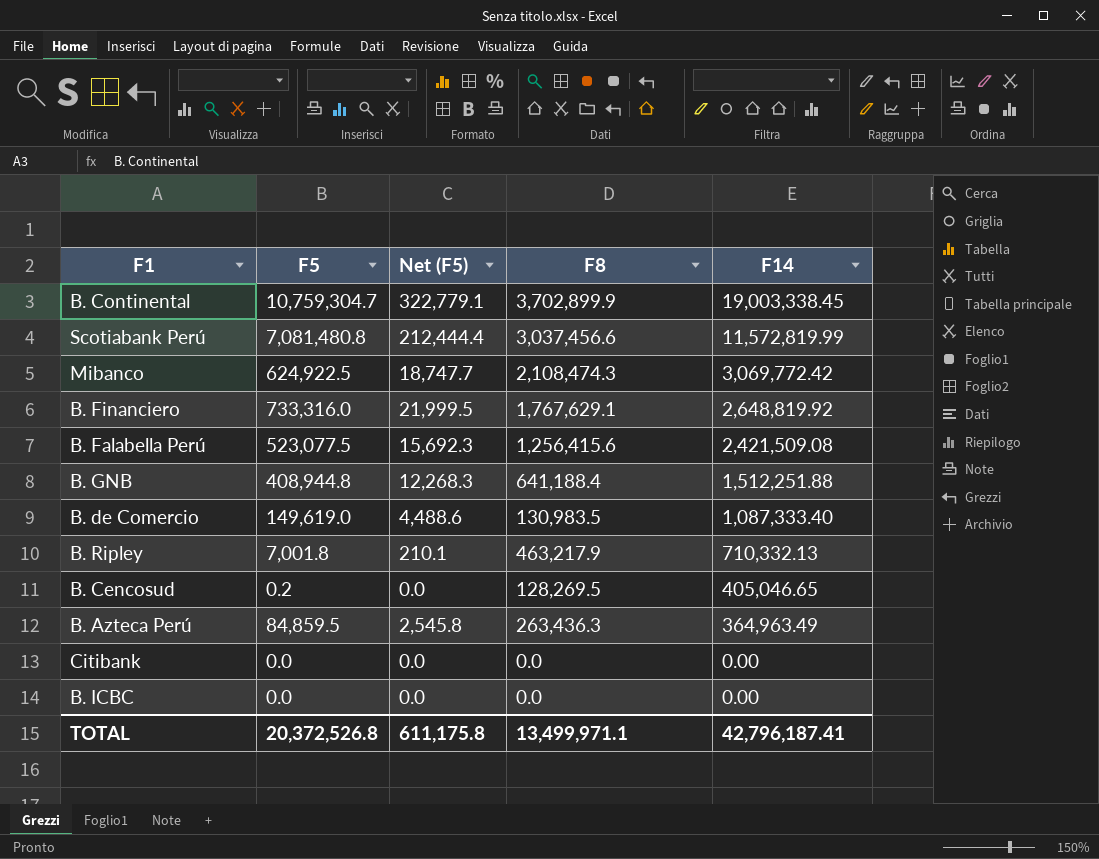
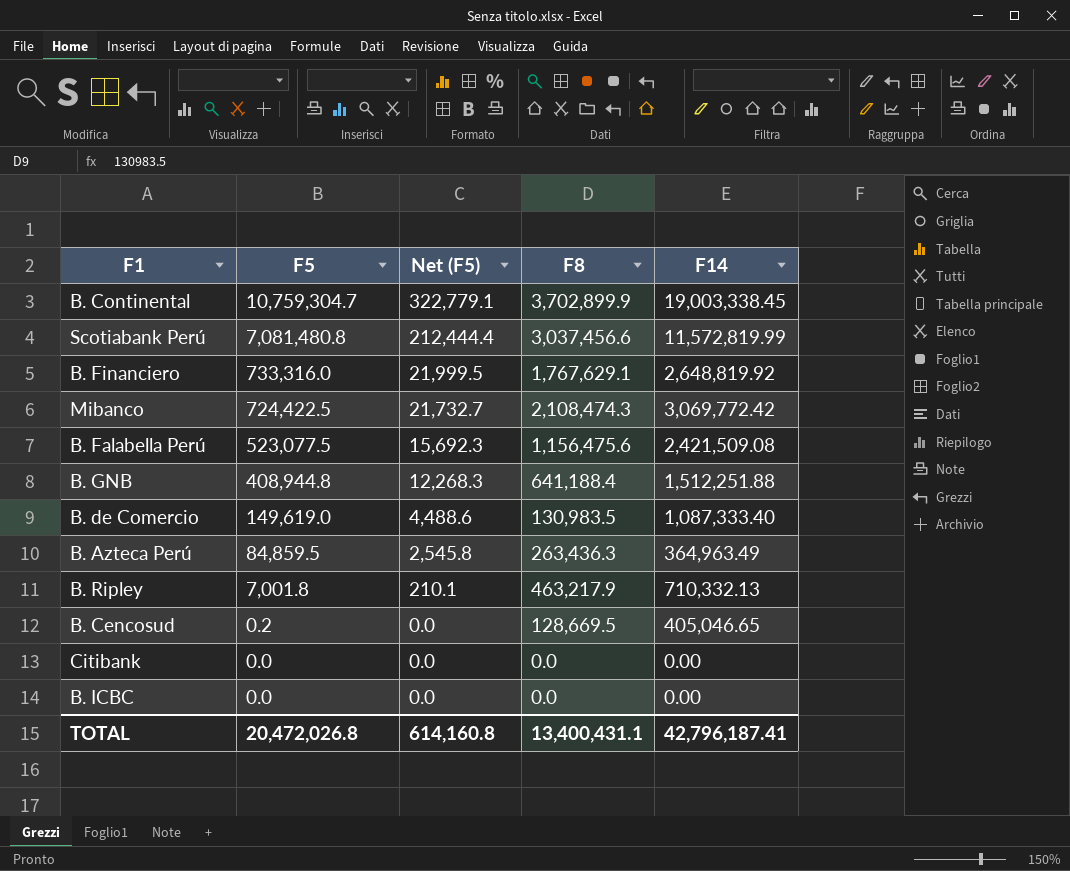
row order: F14 descending -> F5 descending
Mibanco | F5: 624,922.5 -> 724,422.5
Mibanco | Net (F5): 18,747.7 -> 21,732.7
B. Falabella Perú | F8: 1,256,415.6 -> 1,156,475.6
B. Cencosud | F8: 128,269.5 -> 128,669.5
TOTAL | F5: 20,372,526.8 -> 20,472,026.8
TOTAL | Net (F5): 611,175.8 -> 614,160.8
TOTAL | F8: 13,499,971.1 -> 13,400,431.1

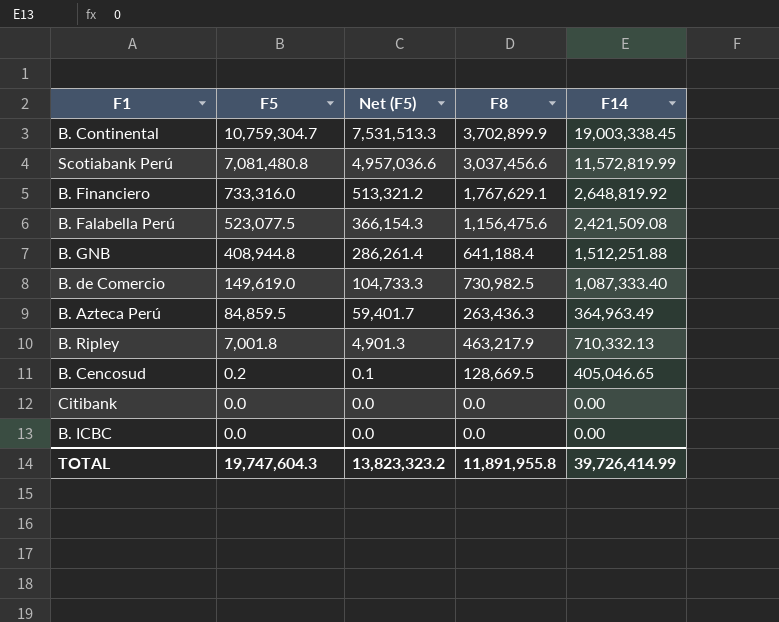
column Net (F5) | formula: [F5] * 0.03 -> [F5] * 0.7
row Mibanco: 724,422.5 | 21,732.7 | 2,108,474.3 | 3,069,772.42 -> none
B. de Comercio | F8: 130,983.5 -> 730,982.5
TOTAL | F5: 20,472,026.8 -> 19,747,604.3
TOTAL | Net (F5): 614,160.8 -> 13,823,323.2
TOTAL | F8: 13,400,431.1 -> 11,891,955.8
TOTAL | F14: 42,796,187.41 -> 39,726,414.99

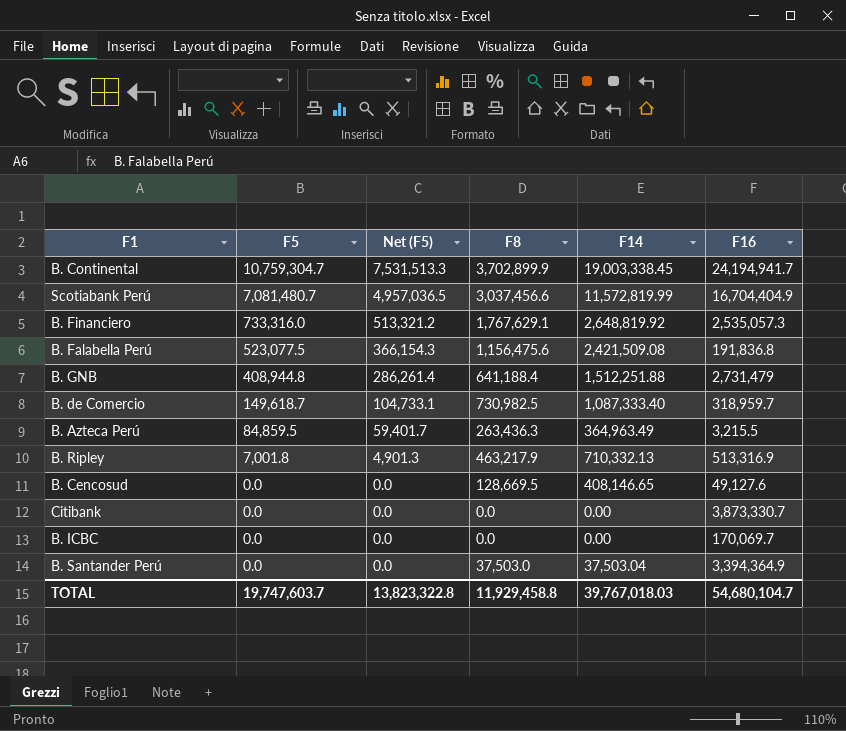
column F16 | position: none -> 6
Scotiabank Perú | F5: 7,081,480.8 -> 7,081,480.7
Scotiabank Perú | Net (F5): 4,957,036.6 -> 4,957,036.5
B. de Comercio | F5: 149,619.0 -> 149,618.7
B. de Comercio | Net (F5): 104,733.3 -> 104,733.1
B. Cencosud | F5: 0.2 -> 0.0
B. Cencosud | Net (F5): 0.1 -> 0.0
B. Cencosud | F14: 405,046.65 -> 408,146.65
row B. Santander Perú: none -> 0.0 | 0.0 | 37,503.0 | 37,503.04 | 3,394,364.9
TOTAL | F5: 19,747,604.3 -> 19,747,603.7
TOTAL | Net (F5): 13,823,323.2 -> 13,823,322.8
TOTAL | F8: 11,891,955.8 -> 11,929,458.8
TOTAL | F14: 39,726,414.99 -> 39,767,018.03

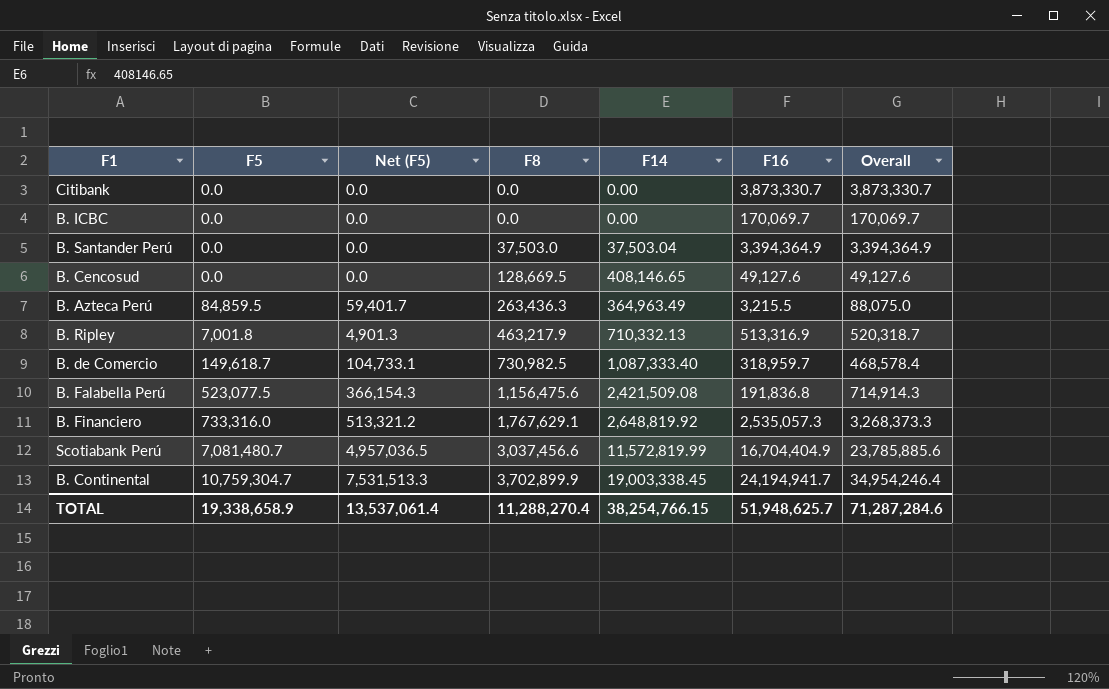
row order: F5 descending -> F8 ascending
column Overall | formula: none -> [F5] + [F16]
row B. GNB: 408,944.8 | 286,261.4 | 641,188.4 | 1,512,251.88 | 2,731,479 -> none
TOTAL | F5: 19,747,603.7 -> 19,338,658.9
TOTAL | Net (F5): 13,823,322.8 -> 13,537,061.4
TOTAL | F8: 11,929,458.8 -> 11,288,270.4
TOTAL | F14: 39,767,018.03 -> 38,254,766.15
TOTAL | F16: 54,680,104.7 -> 51,948,625.7

